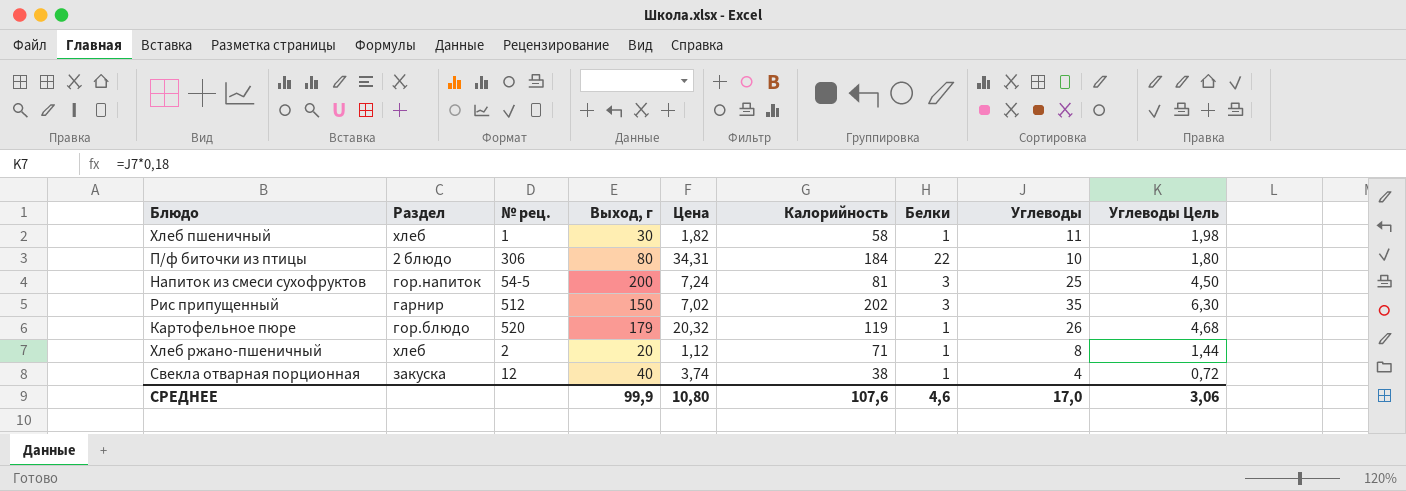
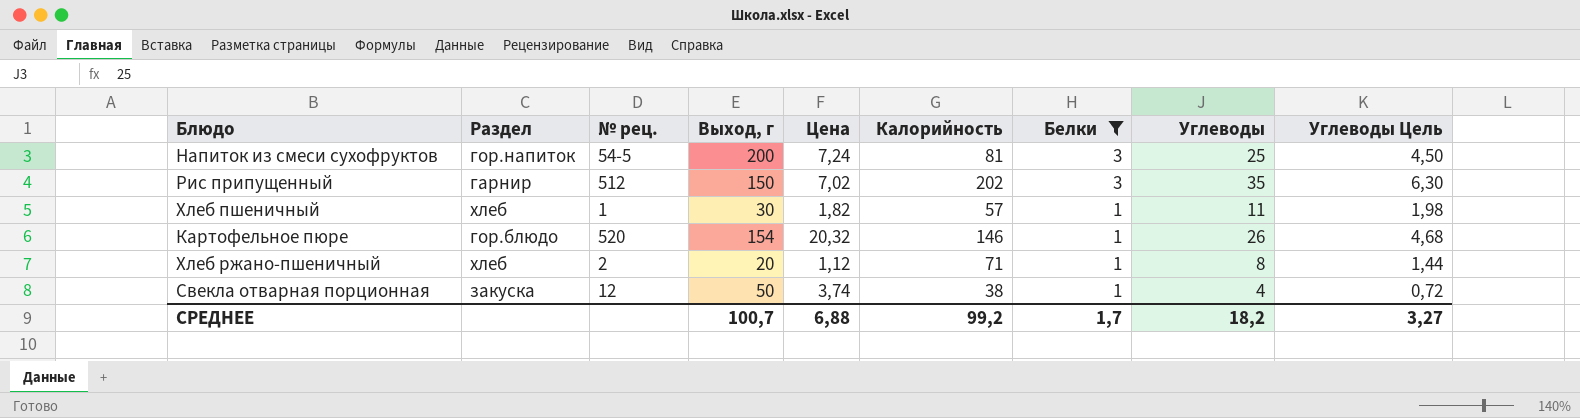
filter: none -> Белки != 22
row order: none -> Белки descending
Хлеб пшеничный | Калорийность: 58 -> 57
Картофельное пюре | Выход, г: 179 -> 154
Картофельное пюре | Калорийность: 119 -> 146
Свекла отварная порционная | Выход, г: 40 -> 50
СРЕДНЕЕ | Выход, г: 99,9 -> 100,7
СРЕДНЕЕ | Цена: 10,80 -> 6,88
СРЕДНЕЕ | Калорийность: 107,6 -> 99,2
СРЕДНЕЕ | Белки: 4,6 -> 1,7
СРЕДНЕЕ | Углеводы: 17,0 -> 18,2
СРЕДНЕЕ | Углеводы Цель: 3,06 -> 3,27

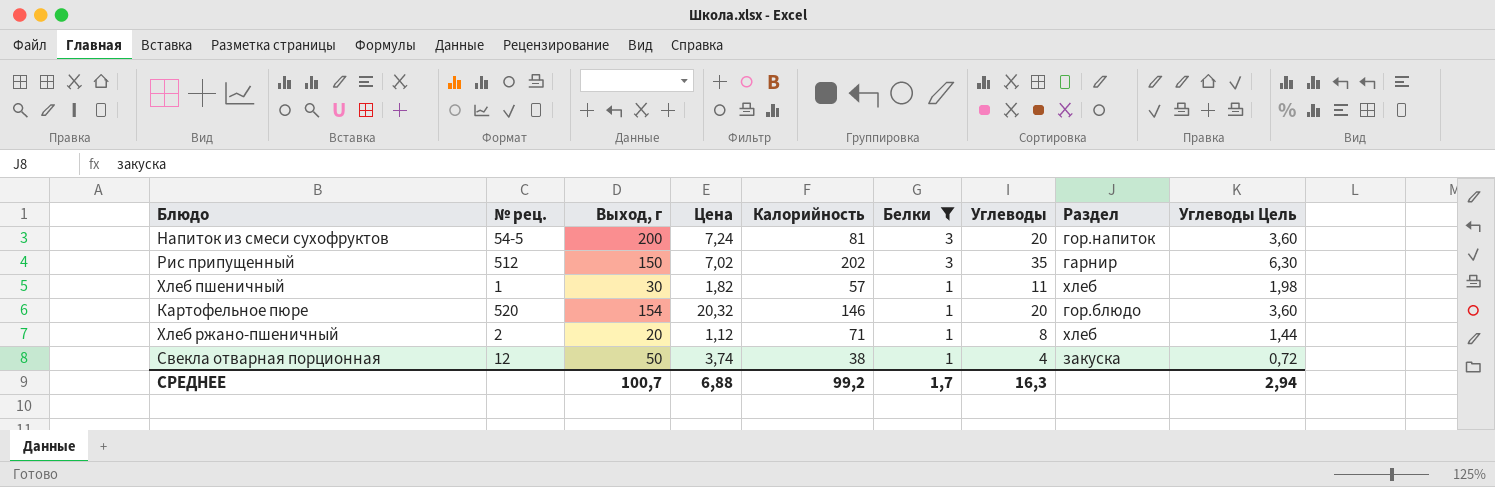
column Раздел | position: 2 -> 8
Напиток из смеси сухофруктов | Углеводы: 25 -> 20
Напиток из смеси сухофруктов | Углеводы Цель: 4,50 -> 3,60
Картофельное пюре | Углеводы: 26 -> 20
Картофельное пюре | Углеводы Цель: 4,68 -> 3,60
СРЕДНЕЕ | Углеводы: 18,2 -> 16,3
СРЕДНЕЕ | Углеводы Цель: 3,27 -> 2,94

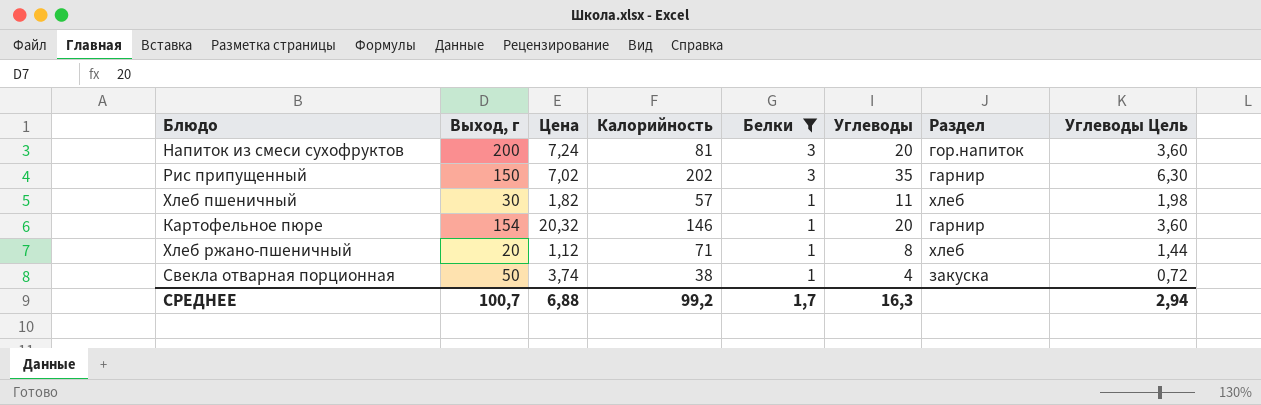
column № рец. | position: 2 -> none
Картофельное пюре | Раздел: гор.блюдо -> гарнир

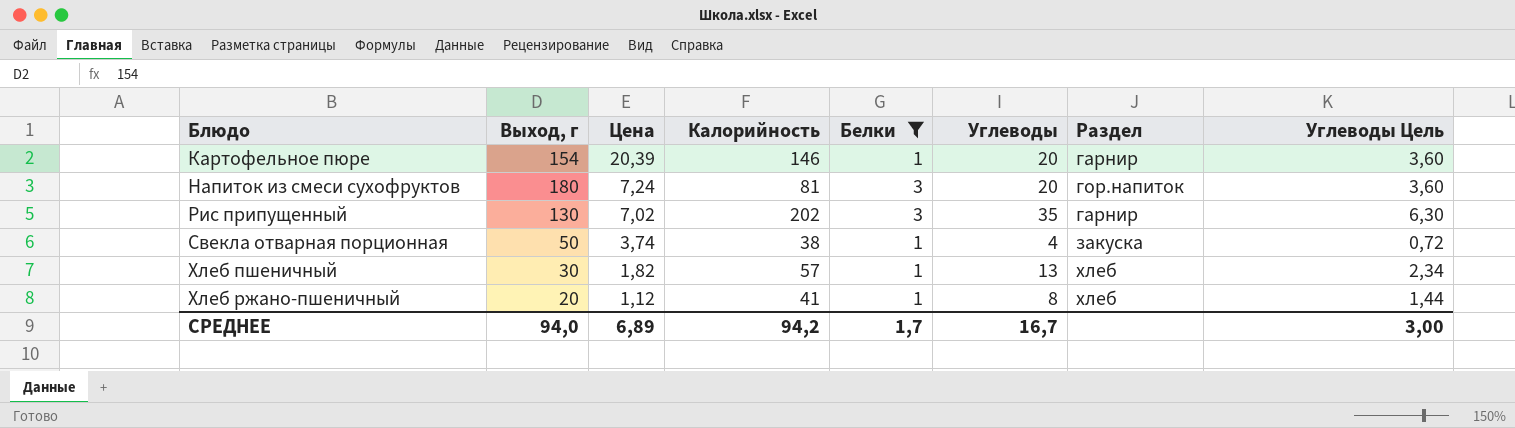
row order: Белки descending -> Блюдо ascending
Картофельное пюре | Цена: 20,32 -> 20,39
Напиток из смеси сухофруктов | Выход, г: 200 -> 180
Рис припущенный | Выход, г: 150 -> 130
Хлеб пшеничный | Углеводы: 11 -> 13
Хлеб пшеничный | Углеводы Цель: 1,98 -> 2,34
Хлеб ржано-пшеничный | Калорийность: 71 -> 41
СРЕДНЕЕ | Выход, г: 100,7 -> 94,0
СРЕДНЕЕ | Цена: 6,88 -> 6,89
СРЕДНЕЕ | Калорийность: 99,2 -> 94,2
СРЕДНЕЕ | Углеводы: 16,3 -> 16,7
СРЕДНЕЕ | Углеводы Цель: 2,94 -> 3,00

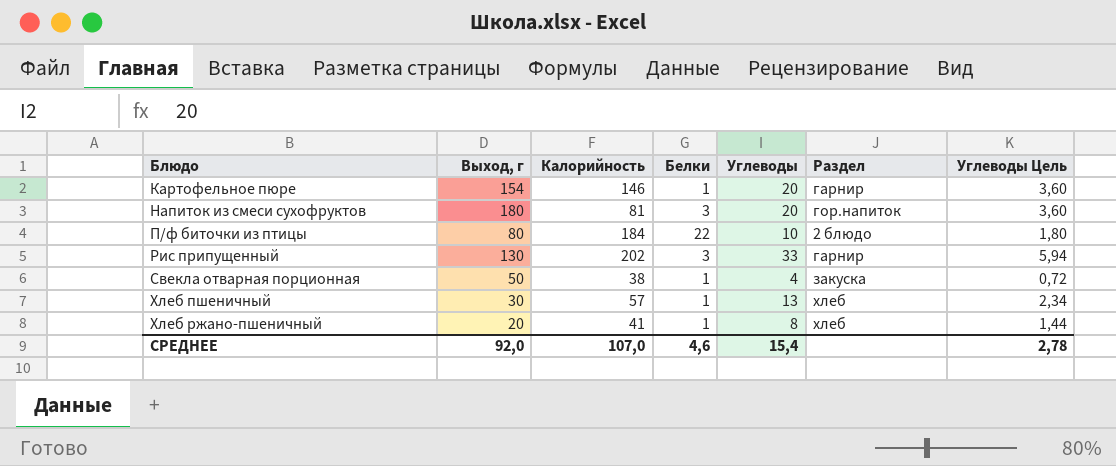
filter: Белки != 22 -> none
column Цена | position: 3 -> none
Рис припущенный | Углеводы: 35 -> 33
Рис припущенный | Углеводы Цель: 6,30 -> 5,94
СРЕДНЕЕ | Выход, г: 94,0 -> 92,0
СРЕДНЕЕ | Калорийность: 94,2 -> 107,0
СРЕДНЕЕ | Белки: 1,7 -> 4,6
СРЕДНЕЕ | Углеводы: 16,7 -> 15,4
СРЕДНЕЕ | Углеводы Цель: 3,00 -> 2,78

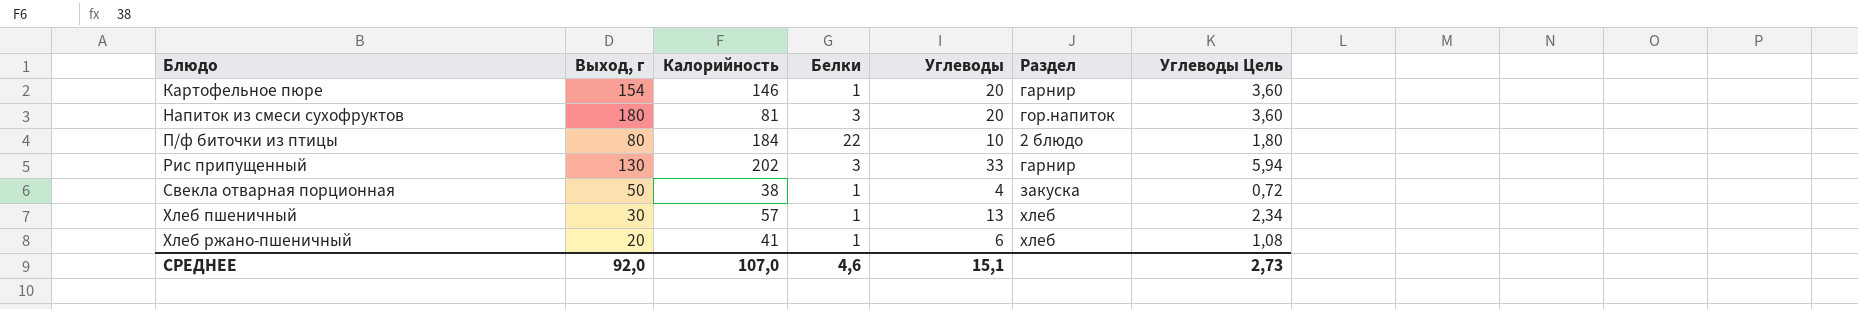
Хлеб ржано-пшеничный | Углеводы: 8 -> 6
Хлеб ржано-пшеничный | Углеводы Цель: 1,44 -> 1,08
СРЕДНЕЕ | Углеводы: 15,4 -> 15,1
СРЕДНЕЕ | Углеводы Цель: 2,78 -> 2,73

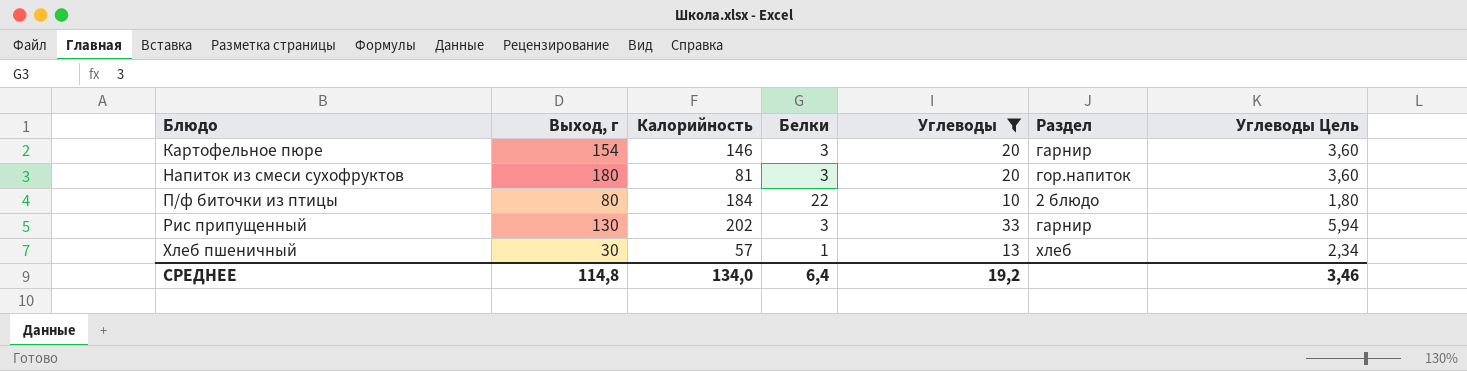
filter: none -> Углеводы >= 10
Картофельное пюре | Белки: 1 -> 3
СРЕДНЕЕ | Выход, г: 92,0 -> 114,8
СРЕДНЕЕ | Калорийность: 107,0 -> 134,0
СРЕДНЕЕ | Белки: 4,6 -> 6,4
СРЕДНЕЕ | Углеводы: 15,1 -> 19,2
СРЕДНЕЕ | Углеводы Цель: 2,73 -> 3,46

